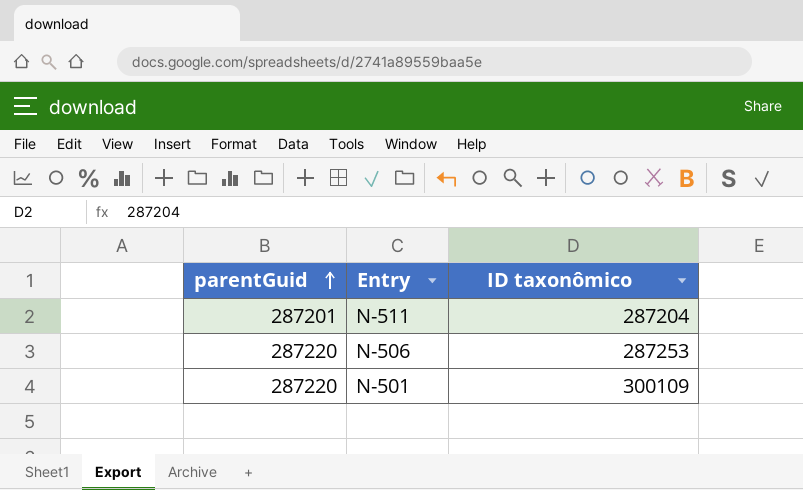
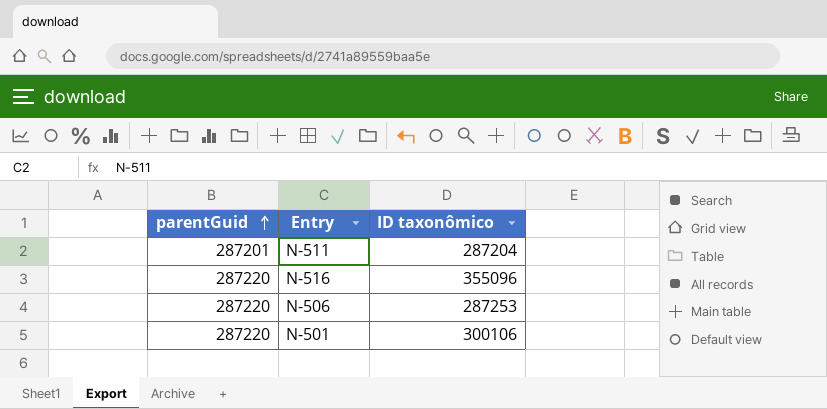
row N-516: none -> 287220 | 355096
N-501 | ID taxonômico: 300109 -> 300106

